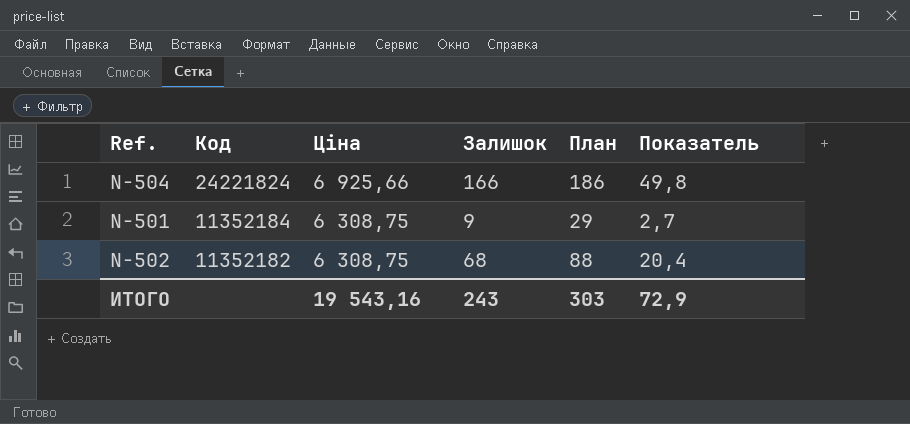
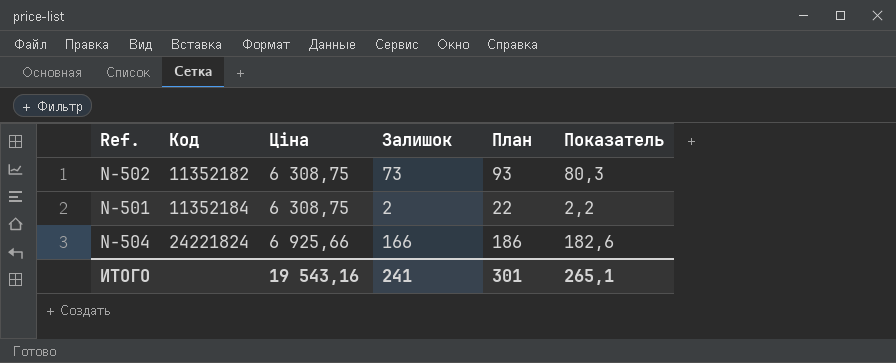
row order: Код descending -> Код ascending
column Показатель | formula: [Залишок] * 0,3 -> [Залишок] * 1,1
N-502 | Залишок: 68 -> 73
N-502 | План: 88 -> 93
N-501 | Залишок: 9 -> 2
N-501 | План: 29 -> 22
ИТОГО | Залишок: 243 -> 241
ИТОГО | План: 303 -> 301
ИТОГО | Показатель: 72,9 -> 265,1

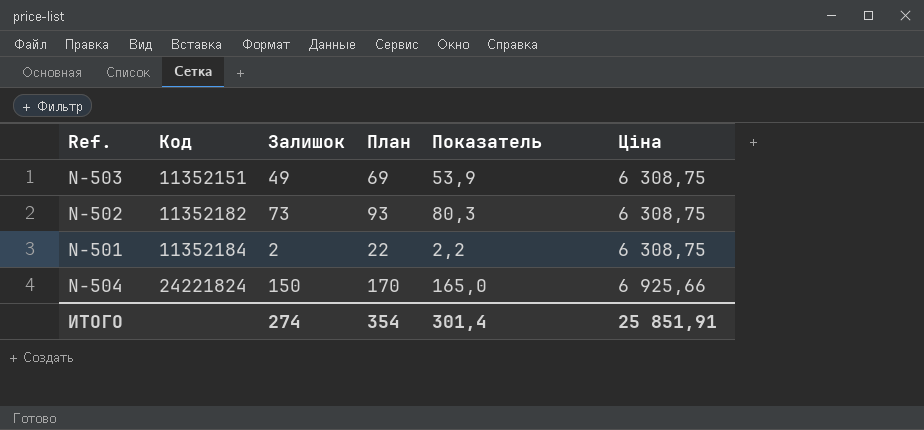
column Ціна | position: 3 -> 6
row N-503: none -> 11352151 | 49 | 69 | 53,9 | 6 308,75
N-504 | Залишок: 166 -> 150
N-504 | План: 186 -> 170
N-504 | Показатель: 182,6 -> 165,0
ИТОГО | Залишок: 241 -> 274
ИТОГО | План: 301 -> 354
ИТОГО | Показатель: 265,1 -> 301,4
ИТОГО | Ціна: 19 543,16 -> 25 851,91

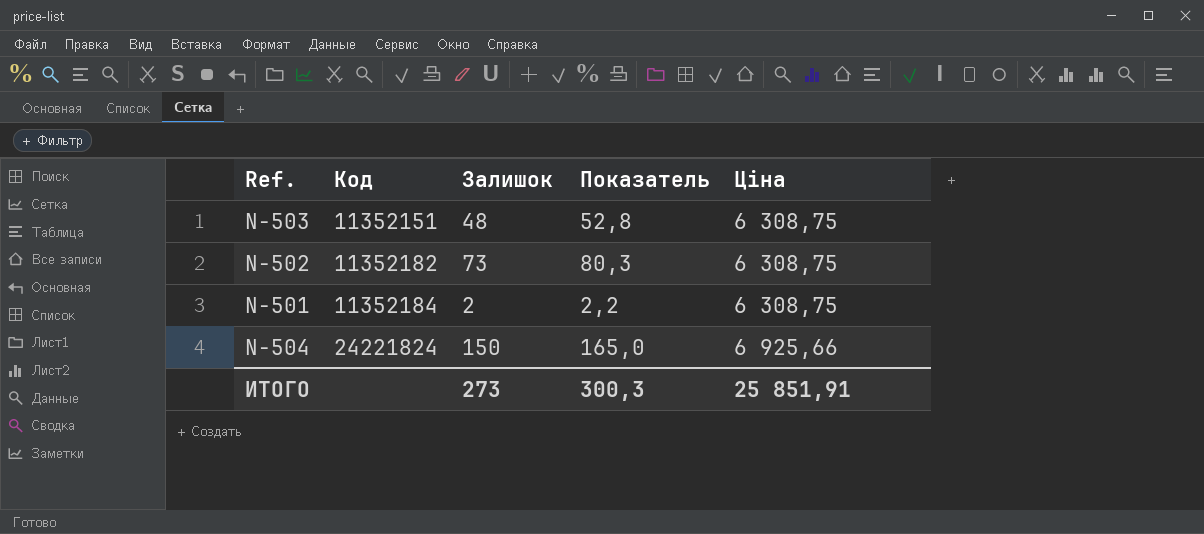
column План | formula: [Залишок] + 20 -> none
N-503 | Залишок: 49 -> 48
N-503 | Показатель: 53,9 -> 52,8
ИТОГО | Залишок: 274 -> 273
ИТОГО | Показатель: 301,4 -> 300,3

